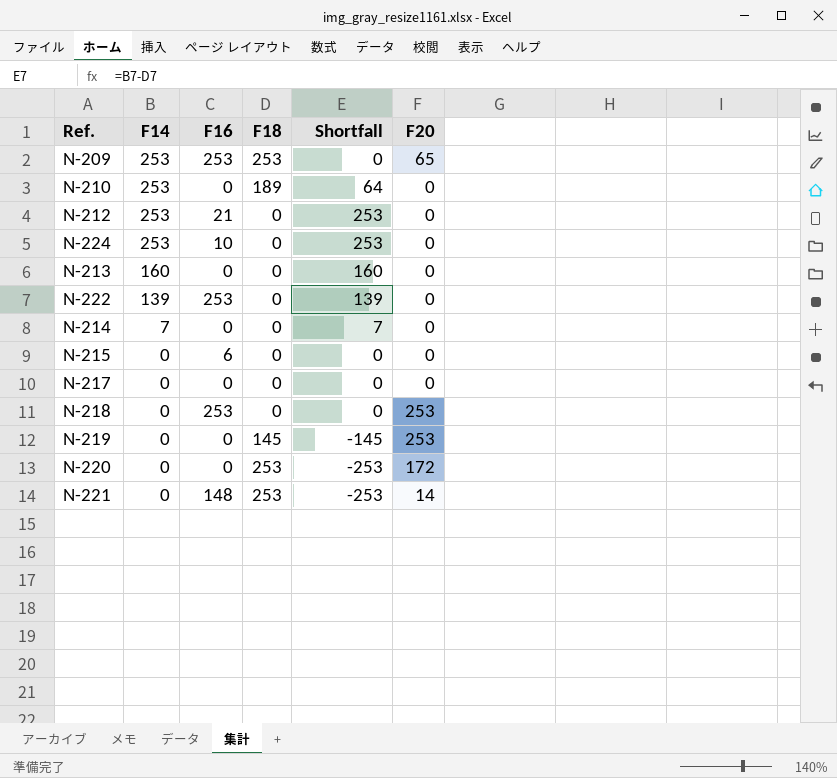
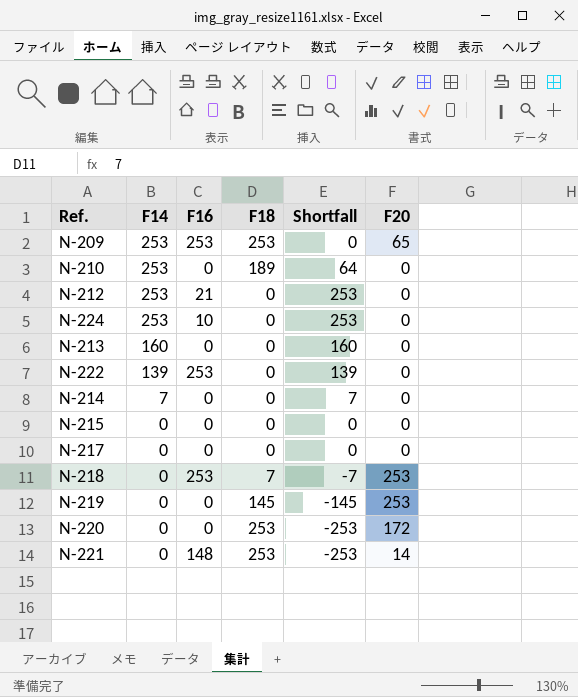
N-215 | F16: 6 -> 0
N-218 | F18: 0 -> 7
N-218 | Shortfall: 0 -> -7

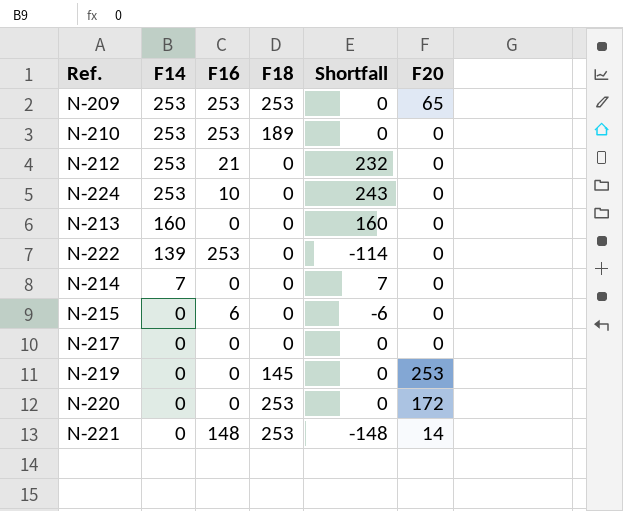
column Shortfall | formula: [F14] - [F18] -> [F14] - [F16]
row N-218: 0 | 253 | 7 | -7 | 253 -> none
N-210 | F16: 0 -> 253
N-215 | F16: 0 -> 6

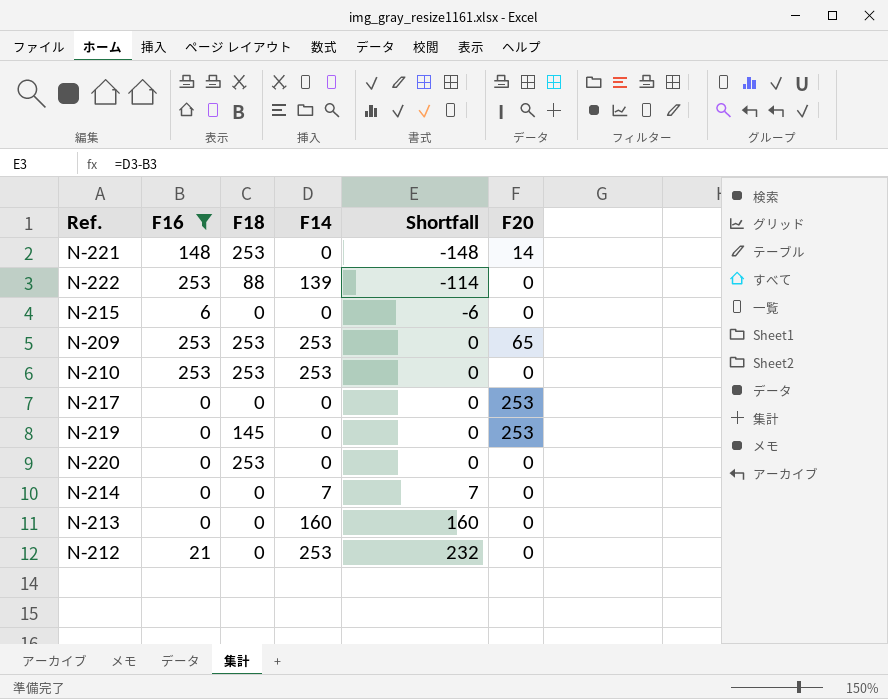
filter: none -> F16 != 10
row order: F14 descending -> Shortfall ascending
column F14 | position: 2 -> 4
N-222 | F18: 0 -> 88
N-210 | F18: 189 -> 253
N-217 | F20: 0 -> 253
N-220 | F20: 172 -> 0

